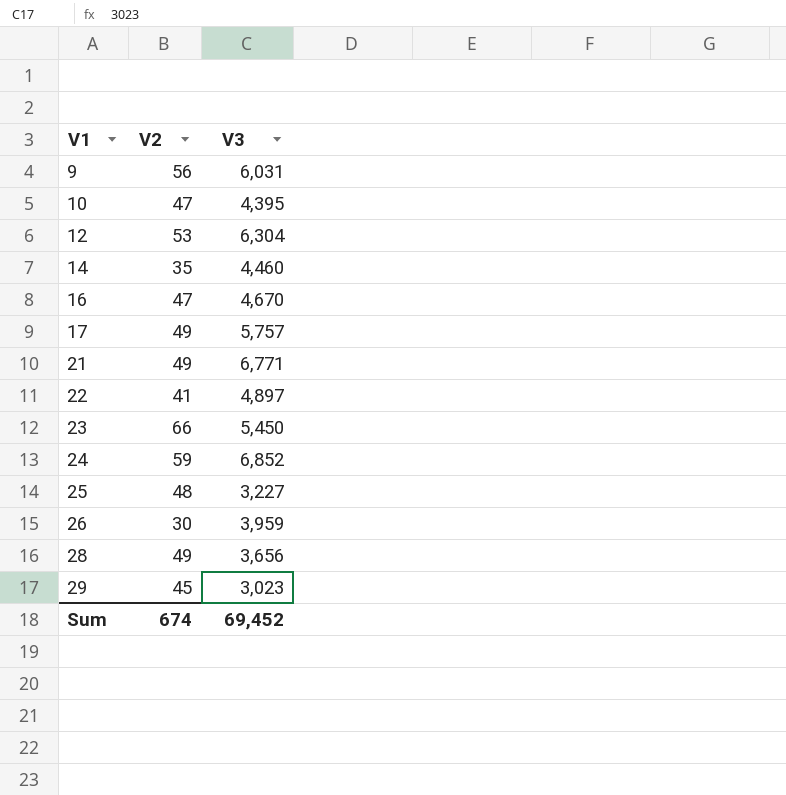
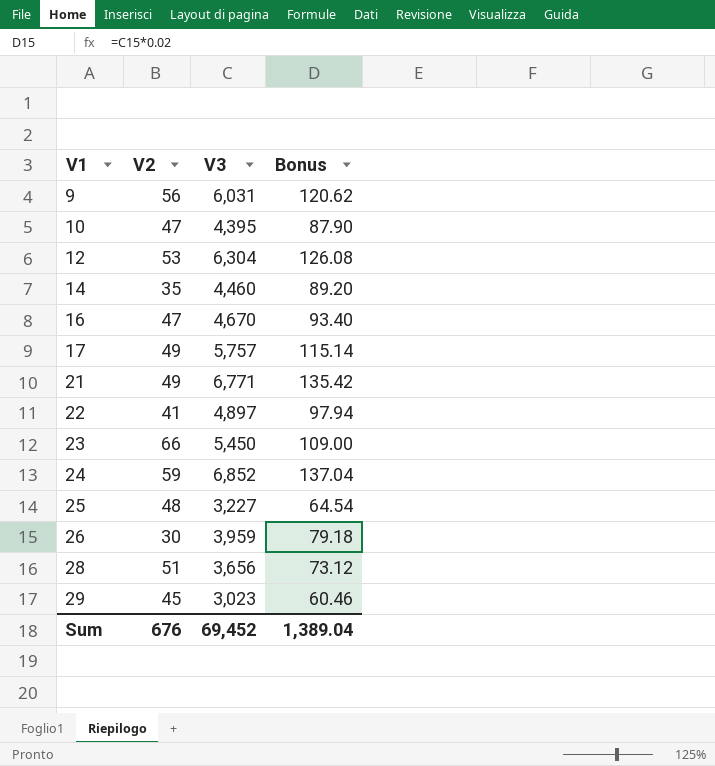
column Bonus | formula: none -> [V3] * 0.02
28 | V2: 49 -> 51
Sum | V2: 674 -> 676

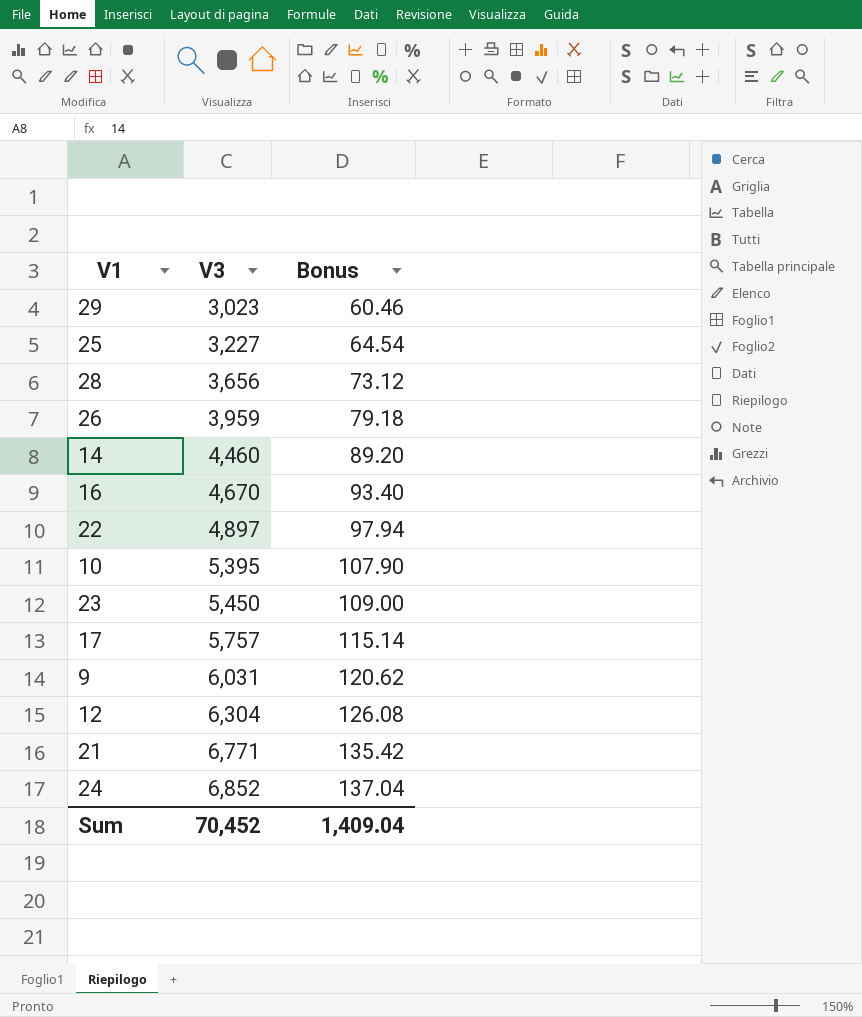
row order: V1 ascending -> V3 ascending
column V2 | position: 2 -> none
10 | V3: 4,395 -> 5,395
10 | Bonus: 87.90 -> 107.90
Sum | V3: 69,452 -> 70,452
Sum | Bonus: 1,389.04 -> 1,409.04

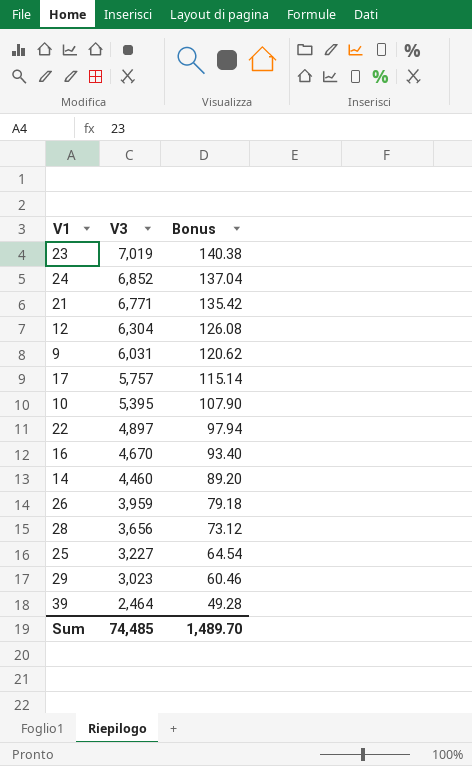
row order: V3 ascending -> V3 descending
23 | V3: 5,450 -> 7,019
23 | Bonus: 109.00 -> 140.38
row 39: none -> 2,464 | 49.28
Sum | V3: 70,452 -> 74,485
Sum | Bonus: 1,409.04 -> 1,489.70

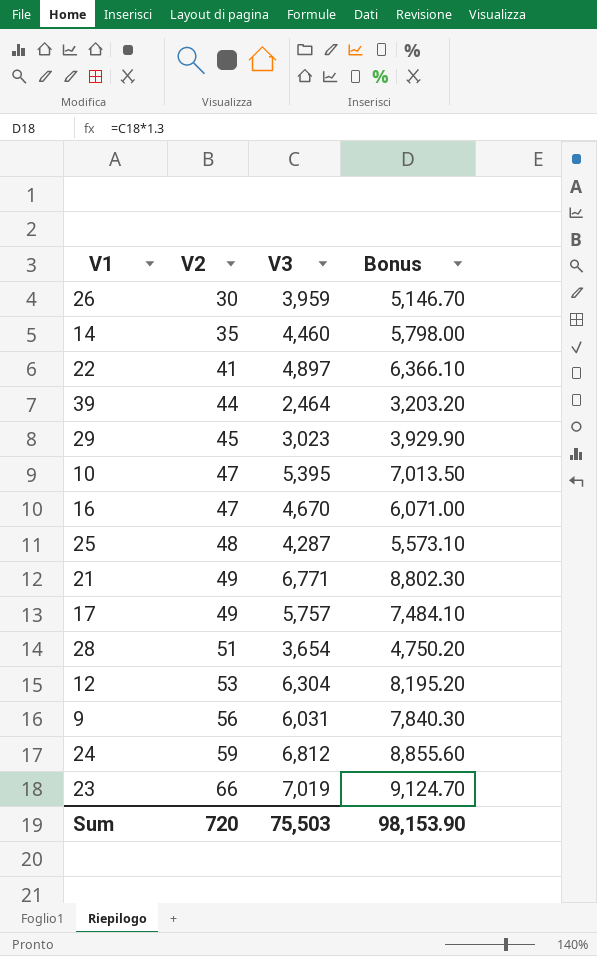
row order: V3 descending -> V2 ascending
column V2 | position: none -> 2
column Bonus | formula: [V3] * 0.02 -> [V3] * 1.3
25 | V3: 3,227 -> 4,287
28 | V3: 3,656 -> 3,654
24 | V3: 6,852 -> 6,812
Sum | V3: 74,485 -> 75,503
Sum | Bonus: 1,489.70 -> 98,153.90

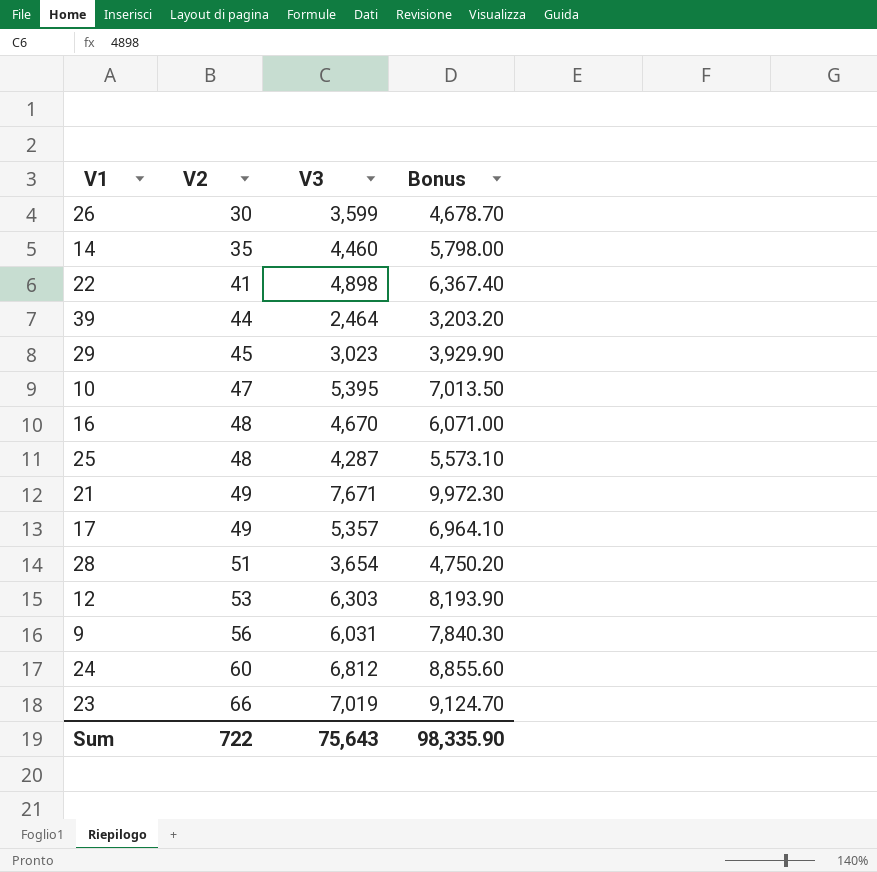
26 | V3: 3,959 -> 3,599
26 | Bonus: 5,146.70 -> 4,678.70
22 | V3: 4,897 -> 4,898
22 | Bonus: 6,366.10 -> 6,367.40
16 | V2: 47 -> 48
21 | V3: 6,771 -> 7,671
21 | Bonus: 8,802.30 -> 9,972.30
17 | V3: 5,757 -> 5,357
17 | Bonus: 7,484.10 -> 6,964.10
12 | V3: 6,304 -> 6,303
12 | Bonus: 8,195.20 -> 8,193.90
24 | V2: 59 -> 60
Sum | V2: 720 -> 722
Sum | V3: 75,503 -> 75,643
Sum | Bonus: 98,153.90 -> 98,335.90

